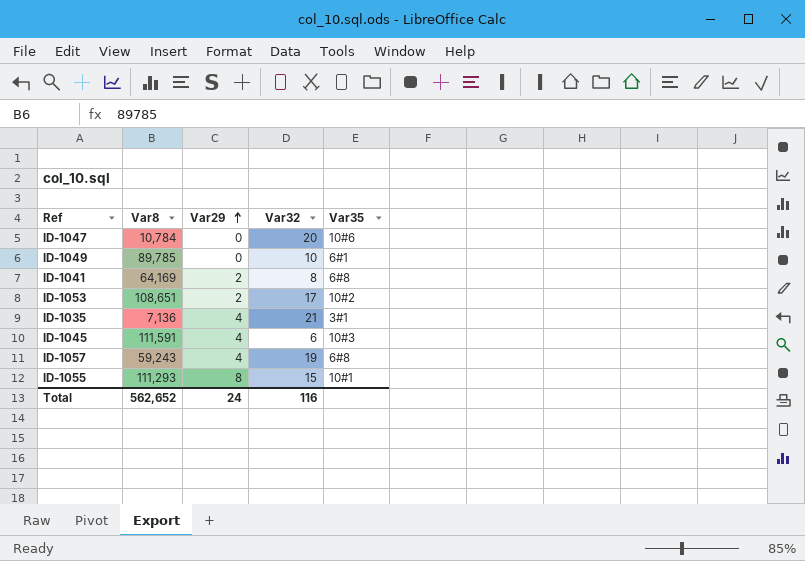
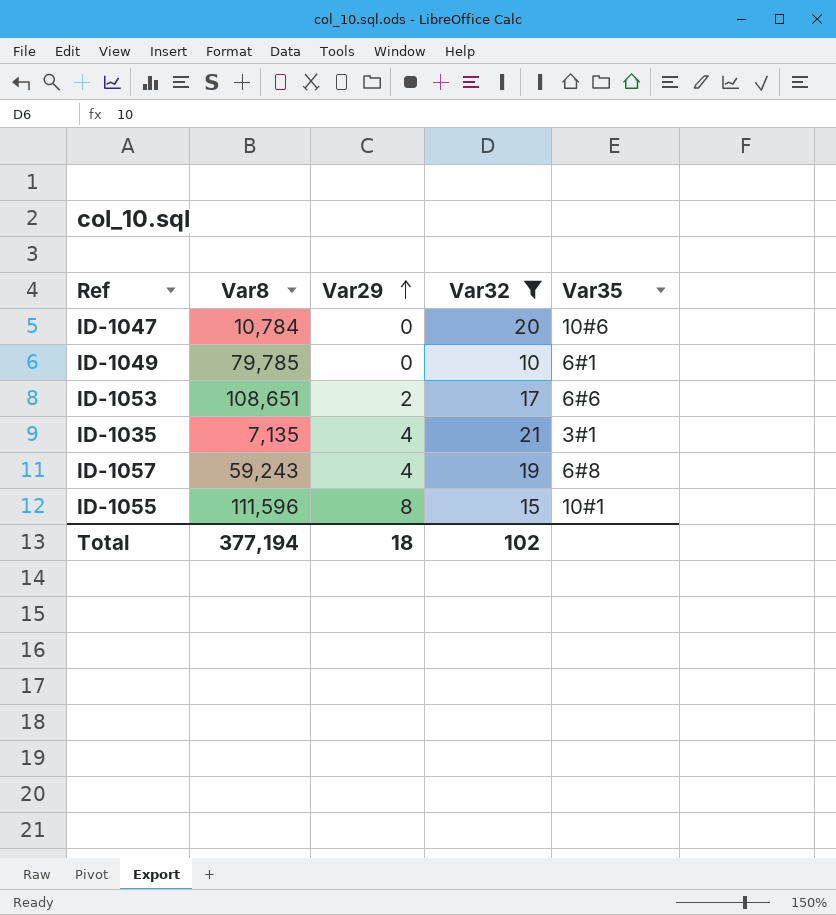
filter: none -> Var32 >= 10
ID-1049 | Var8: 89,785 -> 79,785
ID-1053 | Var35: 10#2 -> 6#6
ID-1035 | Var8: 7,136 -> 7,135
ID-1055 | Var8: 111,293 -> 111,596
Total | Var8: 562,652 -> 377,194
Total | Var29: 24 -> 18
Total | Var32: 116 -> 102

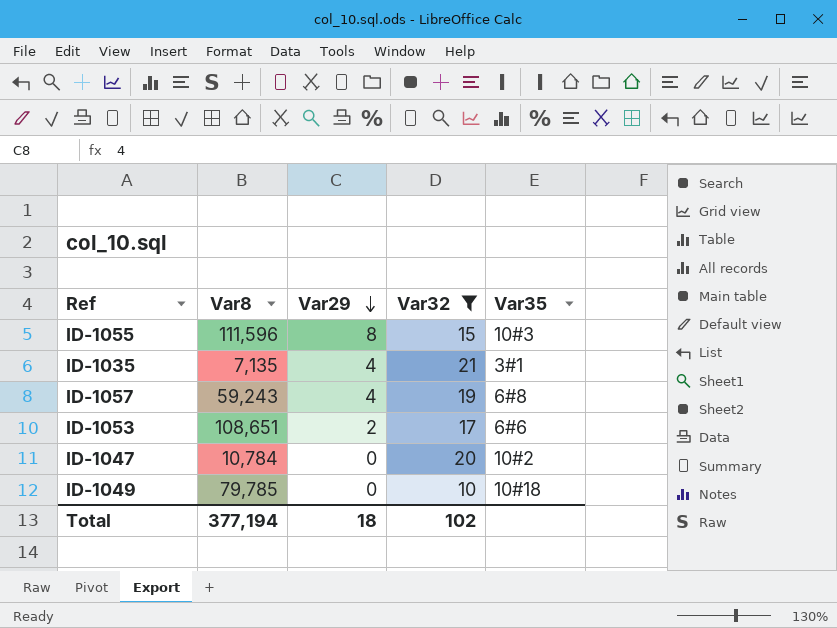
row order: Var29 ascending -> Var29 descending
ID-1055 | Var35: 10#1 -> 10#3
ID-1047 | Var35: 10#6 -> 10#2
ID-1049 | Var35: 6#1 -> 10#18

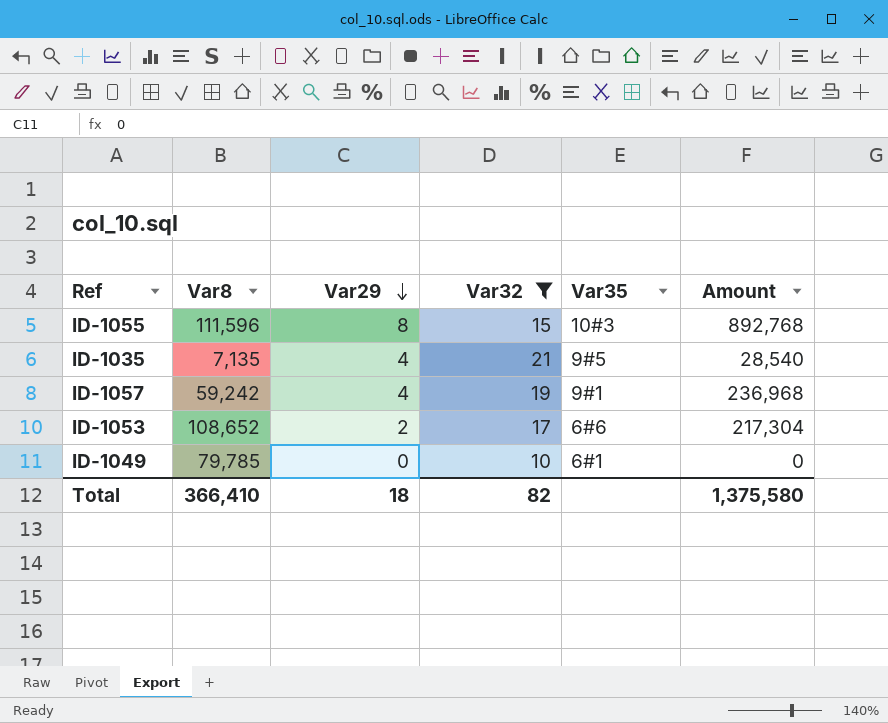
column Amount | formula: none -> [Var8] * [Var29]
row ID-1047: 10,784 | 0 | 20 | 10#2 -> none
ID-1035 | Var35: 3#1 -> 9#5
ID-1057 | Var8: 59,243 -> 59,242
ID-1057 | Var35: 6#8 -> 9#1
ID-1053 | Var8: 108,651 -> 108,652
ID-1049 | Var35: 10#18 -> 6#1
Total | Var8: 377,194 -> 366,410
Total | Var32: 102 -> 82

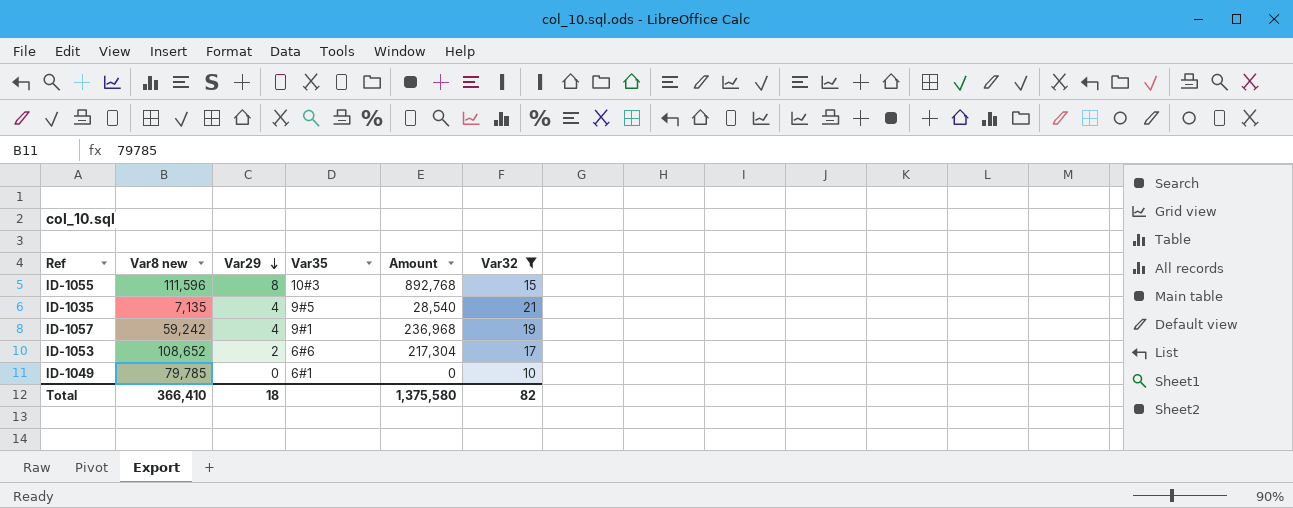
column name: Var8 -> Var8 new
column Var32 | position: 4 -> 6

